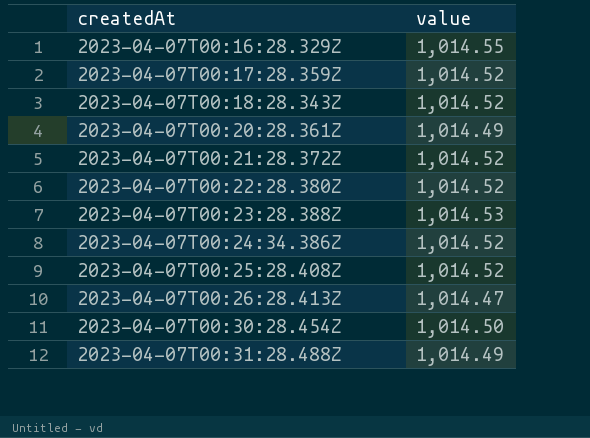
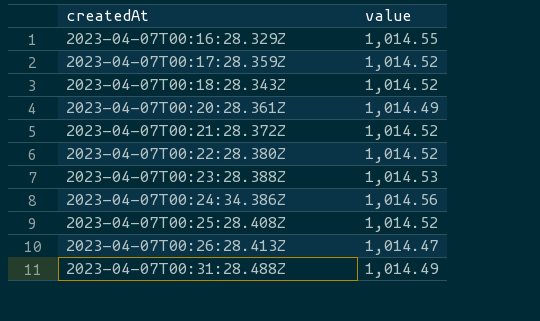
row 2023-04-07T00:30:28.454Z: 1,014.50 -> none
2023-04-07T00:24:34.386Z | value: 1,014.52 -> 1,014.56

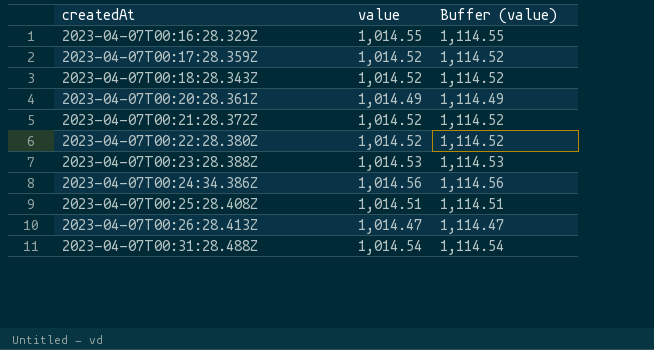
column Buffer (value) | formula: none -> [value] + 100
2023-04-07T00:25:28.408Z | value: 1,014.52 -> 1,014.51
2023-04-07T00:31:28.488Z | value: 1,014.49 -> 1,014.54

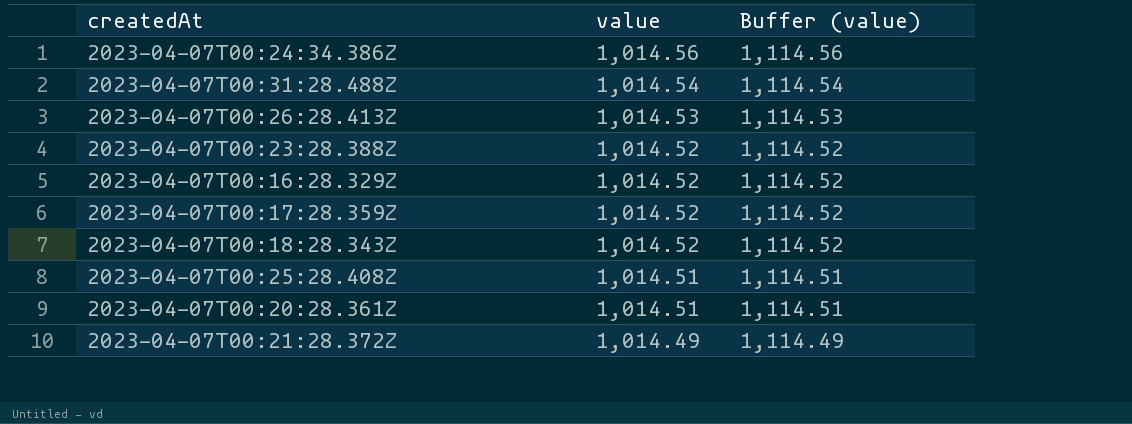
row order: createdAt ascending -> value descending
row 2023-04-07T00:22:28.380Z: 1,014.52 | 1,114.52 -> none
2023-04-07T00:26:28.413Z | value: 1,014.47 -> 1,014.53
2023-04-07T00:26:28.413Z | Buffer (value): 1,114.47 -> 1,114.53
2023-04-07T00:23:28.388Z | value: 1,014.53 -> 1,014.52
2023-04-07T00:23:28.388Z | Buffer (value): 1,114.53 -> 1,114.52
2023-04-07T00:16:28.329Z | value: 1,014.55 -> 1,014.52
2023-04-07T00:16:28.329Z | Buffer (value): 1,114.55 -> 1,114.52
2023-04-07T00:20:28.361Z | value: 1,014.49 -> 1,014.51
2023-04-07T00:20:28.361Z | Buffer (value): 1,114.49 -> 1,114.51
2023-04-07T00:21:28.372Z | value: 1,014.52 -> 1,014.49
2023-04-07T00:21:28.372Z | Buffer (value): 1,114.52 -> 1,114.49

